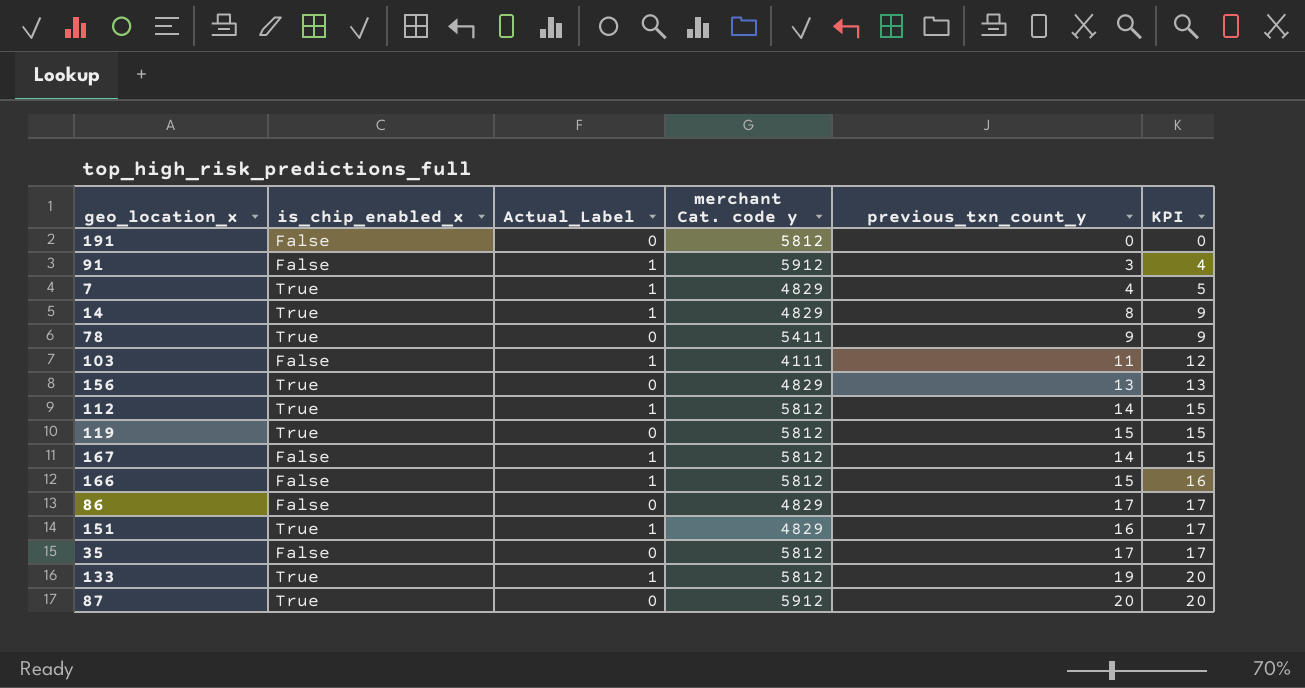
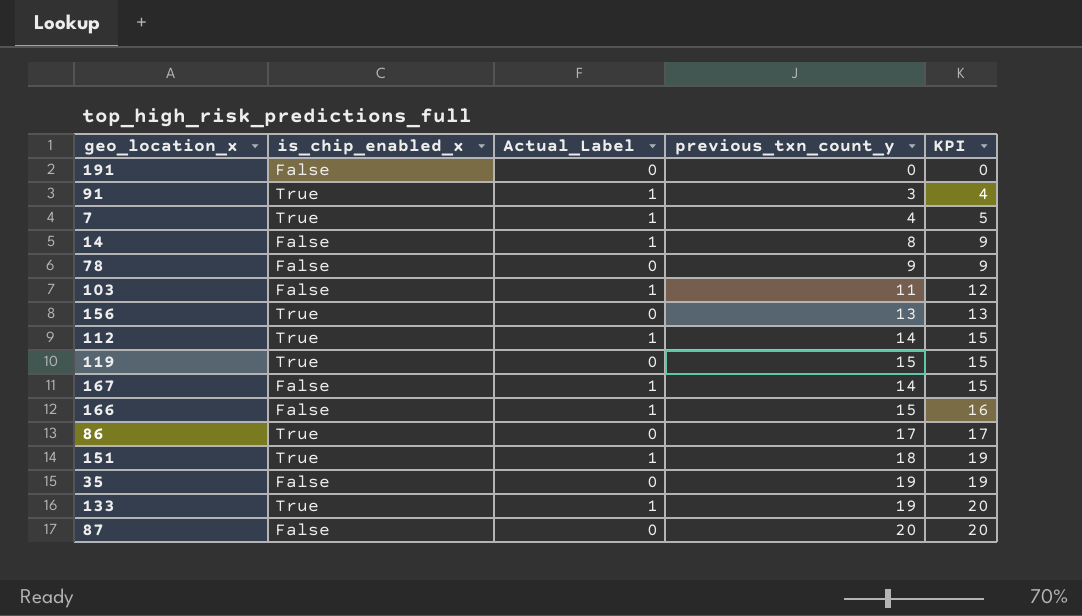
column merchant Cat. code y | position: 4 -> none
91 | is_chip_enabled_x: False -> True
14 | is_chip_enabled_x: True -> False
78 | is_chip_enabled_x: True -> False
86 | is_chip_enabled_x: False -> True
151 | previous_txn_count_y: 16 -> 18
151 | KPI: 17 -> 19
35 | previous_txn_count_y: 17 -> 19
35 | KPI: 17 -> 19
87 | is_chip_enabled_x: True -> False

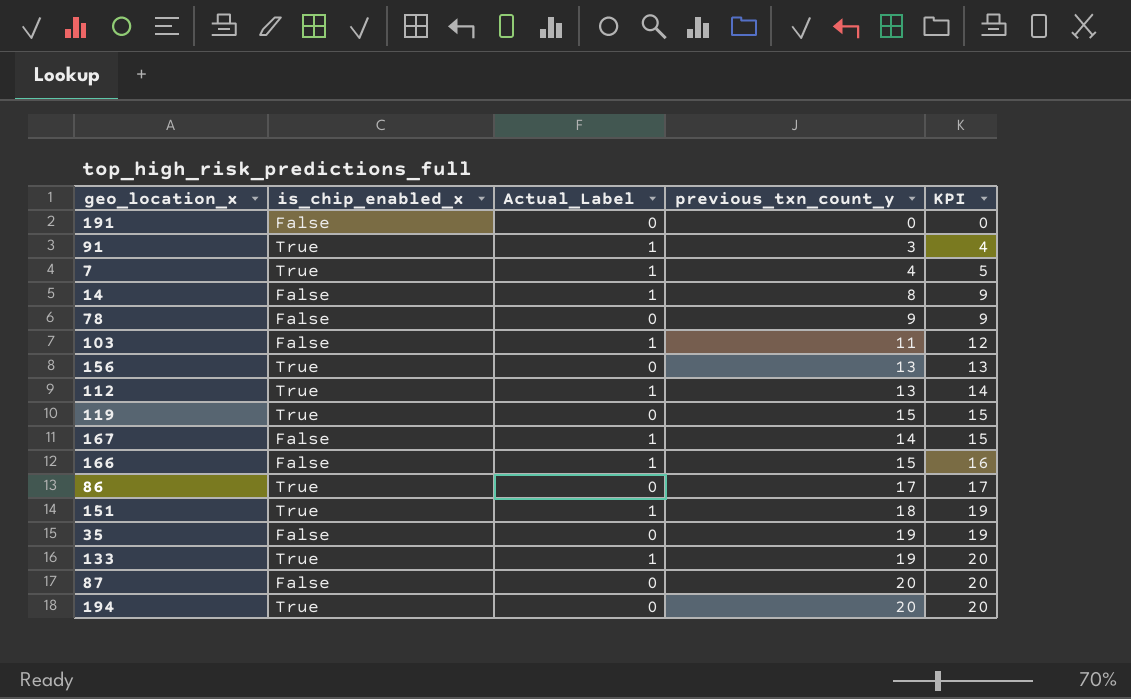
112 | previous_txn_count_y: 14 -> 13
112 | KPI: 15 -> 14
row 194: none -> True | 0 | 20 | 20

